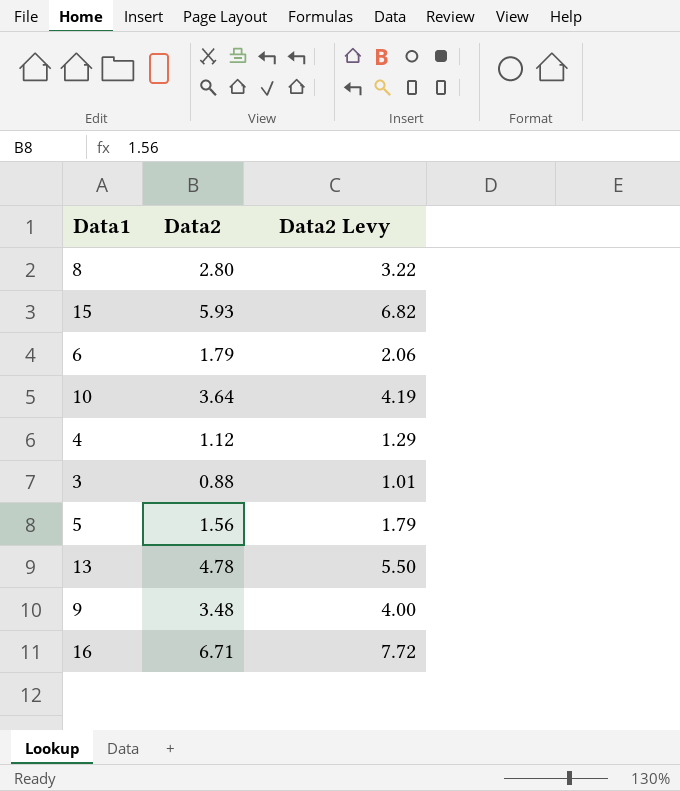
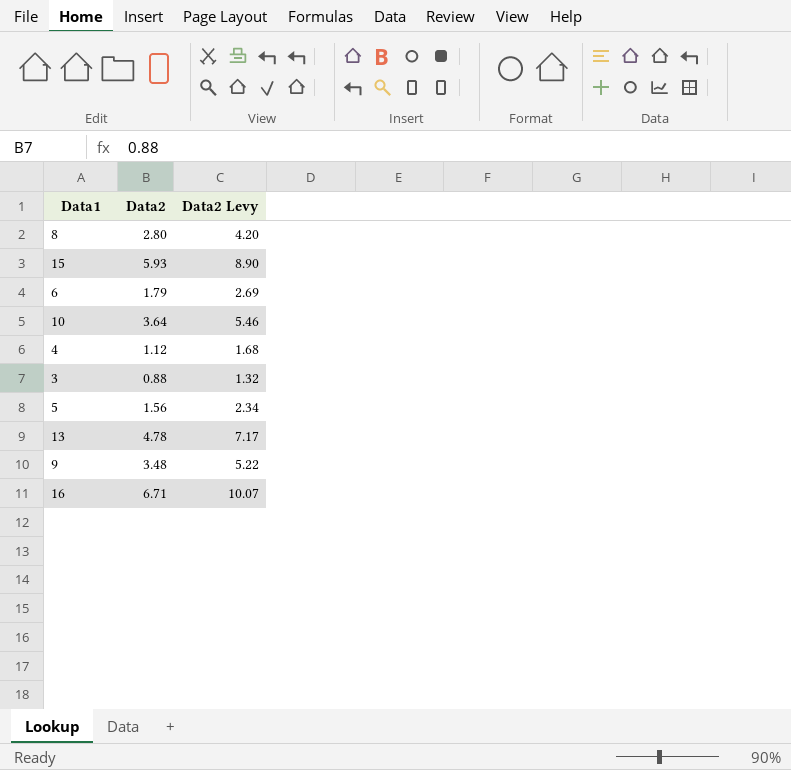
column Data2 Levy | formula: [Data2] * 1.15 -> [Data2] * 1.5

